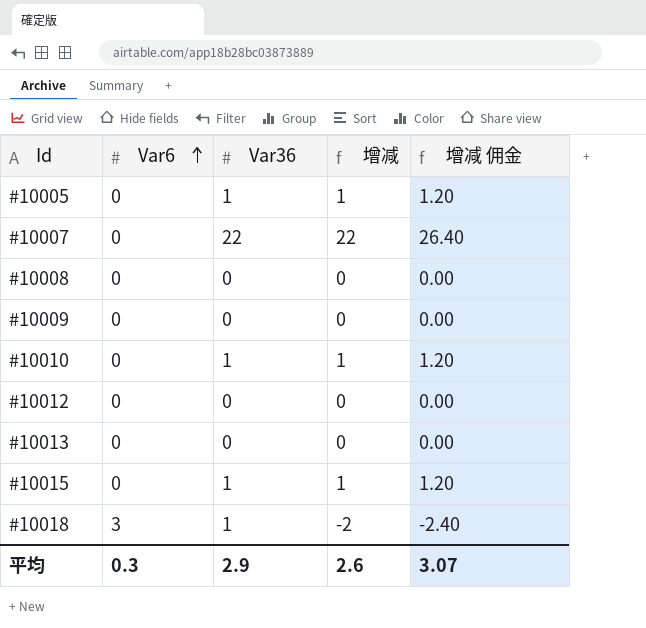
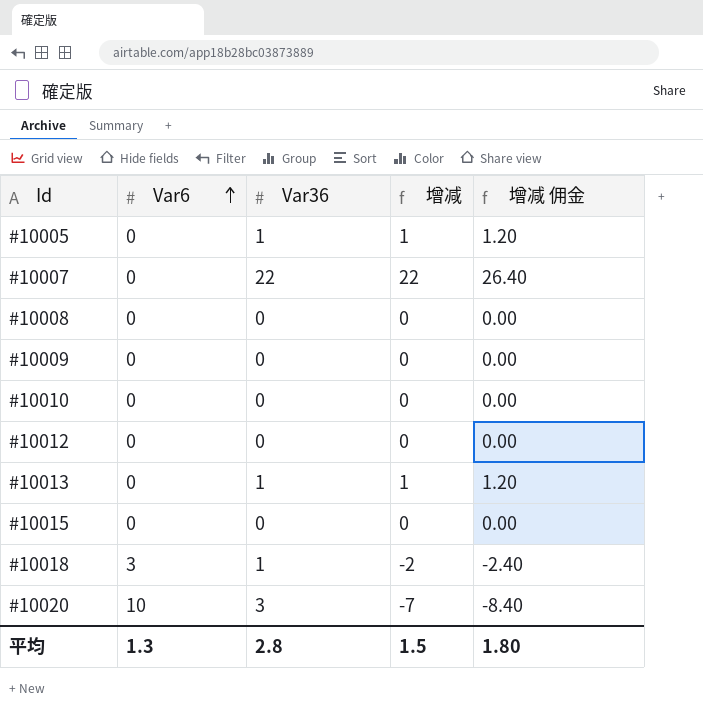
#10010 | Var36: 1 -> 0
#10010 | 增减: 1 -> 0
#10010 | 增减 佣金: 1.20 -> 0.00
#10013 | Var36: 0 -> 1
#10013 | 增减: 0 -> 1
#10013 | 增减 佣金: 0.00 -> 1.20
#10015 | Var36: 1 -> 0
#10015 | 增减: 1 -> 0
#10015 | 增减 佣金: 1.20 -> 0.00
row #10020: none -> 10 | 3 | -7 | -8.40
平均 | Var6: 0.3 -> 1.3
平均 | Var36: 2.9 -> 2.8
平均 | 增减: 2.6 -> 1.5
平均 | 增减 佣金: 3.07 -> 1.80

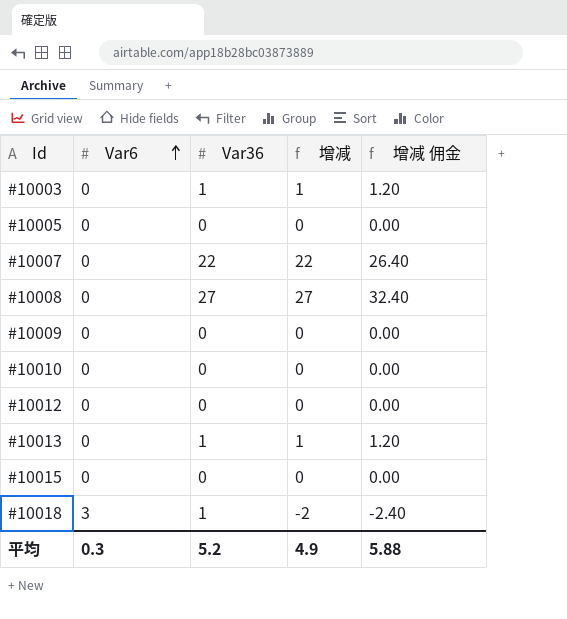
row #10020: 10 | 3 | -7 | -8.40 -> none
row #10003: none -> 0 | 1 | 1 | 1.20
#10005 | Var36: 1 -> 0
#10005 | 增减: 1 -> 0
#10005 | 增减 佣金: 1.20 -> 0.00
#10008 | Var36: 0 -> 27
#10008 | 增减: 0 -> 27
#10008 | 增减 佣金: 0.00 -> 32.40
平均 | Var6: 1.3 -> 0.3
平均 | Var36: 2.8 -> 5.2
平均 | 增减: 1.5 -> 4.9
平均 | 增减 佣金: 1.80 -> 5.88

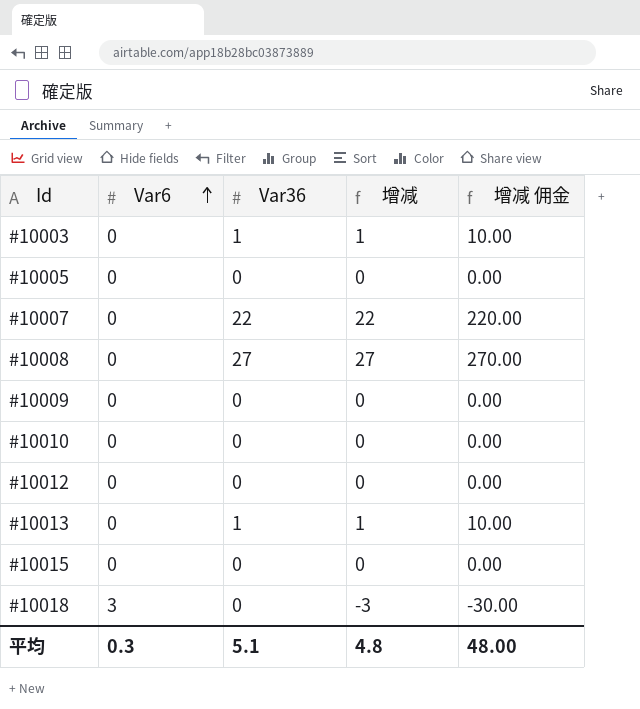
column 增减 佣金 | formula: [增减] * 1.2 -> [增减] * 10
#10018 | Var36: 1 -> 0
#10018 | 增减: -2 -> -3
平均 | Var36: 5.2 -> 5.1
平均 | 增减: 4.9 -> 4.8
平均 | 增减 佣金: 5.88 -> 48.00

